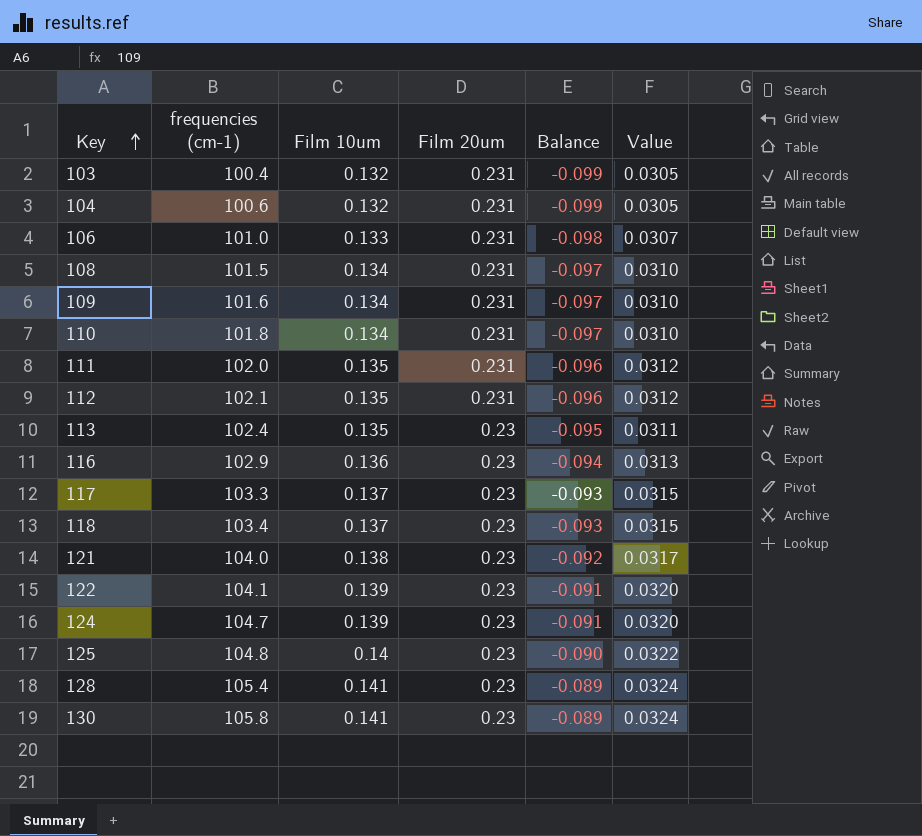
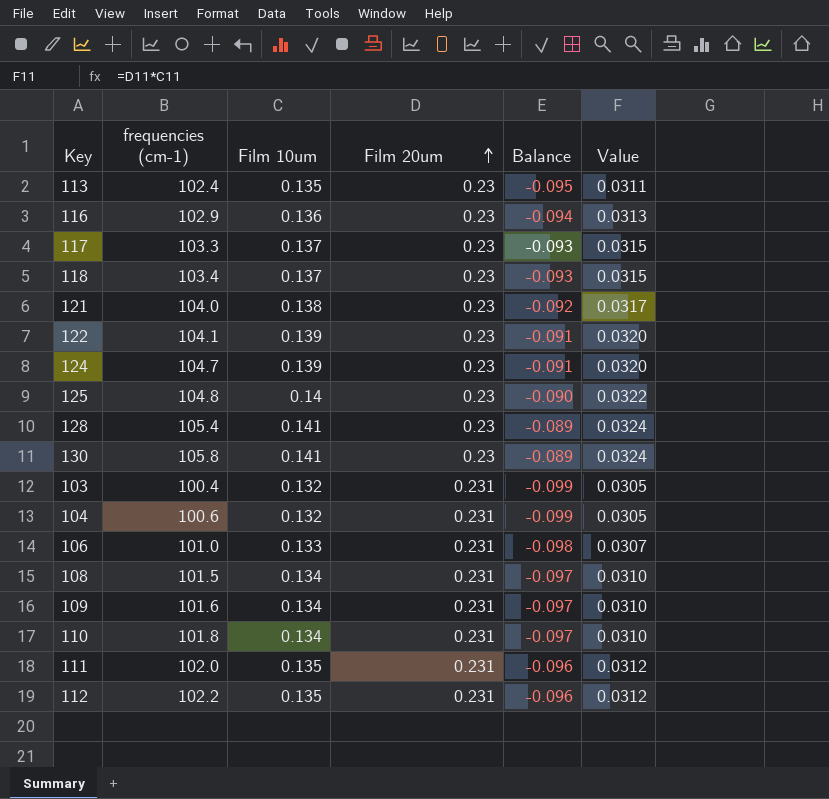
row order: Key ascending -> Film 20um ascending
112 | frequencies (cm-1): 102.1 -> 102.2

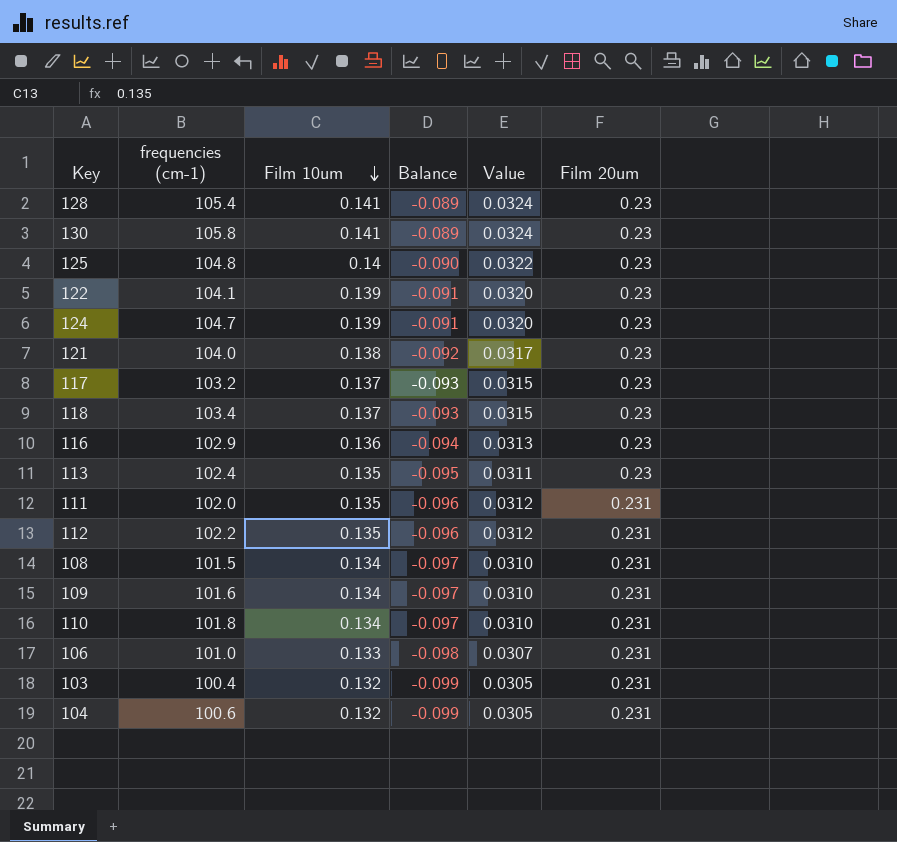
row order: Film 20um ascending -> Film 10um descending
column Film 20um | position: 4 -> 6
117 | frequencies (cm-1): 103.3 -> 103.2

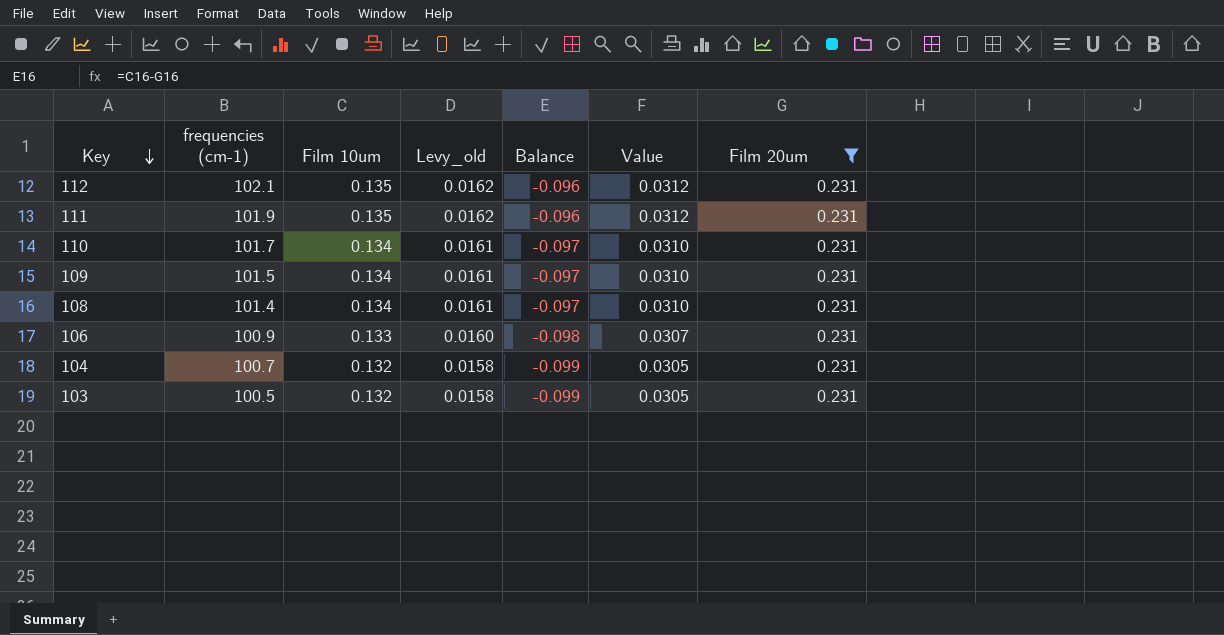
filter: none -> Film 20um = 0.231
row order: Film 10um descending -> Key descending
column Levy_old | formula: none -> [Film 10um] * 0.12
112 | frequencies (cm-1): 102.2 -> 102.1
111 | frequencies (cm-1): 102.0 -> 101.9
110 | frequencies (cm-1): 101.8 -> 101.7
109 | frequencies (cm-1): 101.6 -> 101.5
108 | frequencies (cm-1): 101.5 -> 101.4
106 | frequencies (cm-1): 101.0 -> 100.9
104 | frequencies (cm-1): 100.6 -> 100.7
103 | frequencies (cm-1): 100.4 -> 100.5

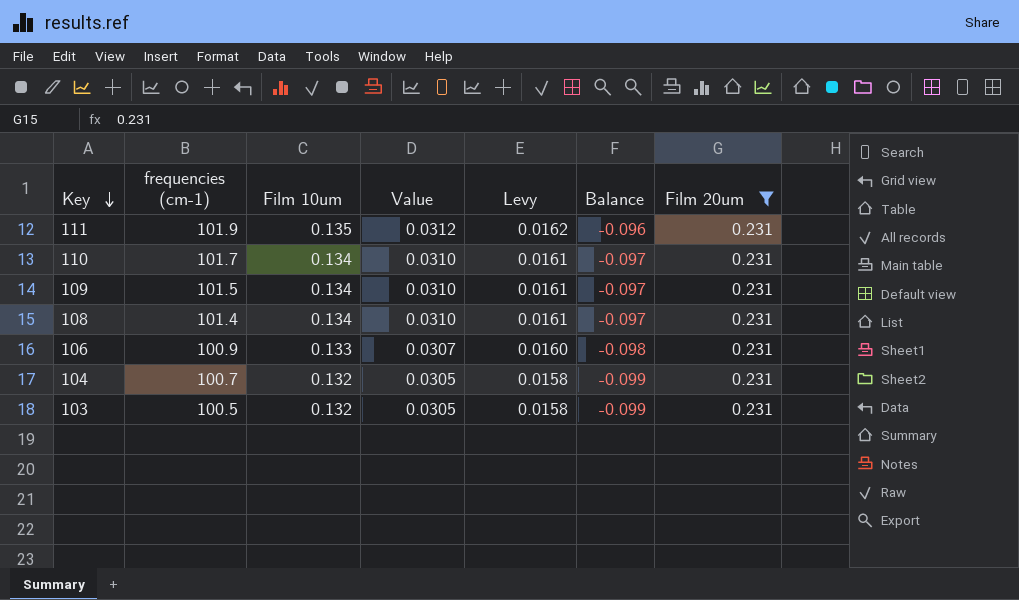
column Value | position: 6 -> 4
column name: Levy_old -> Levy
row 112: 102.1 | 0.135 | 0.0162 | -0.096 | 0.0312 | 0.231 -> none

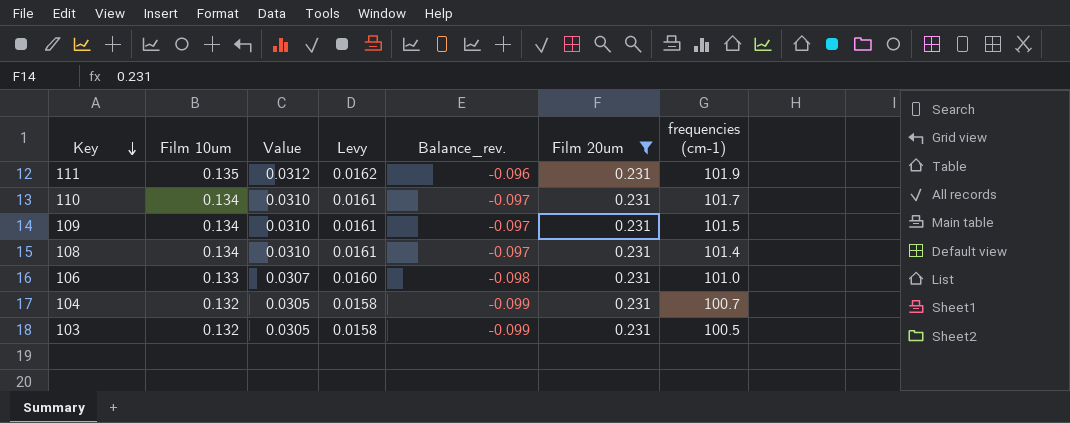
column name: Balance -> Balance_rev.
column frequencies (cm-1) | position: 2 -> 7
106 | frequencies (cm-1): 100.9 -> 101.0

